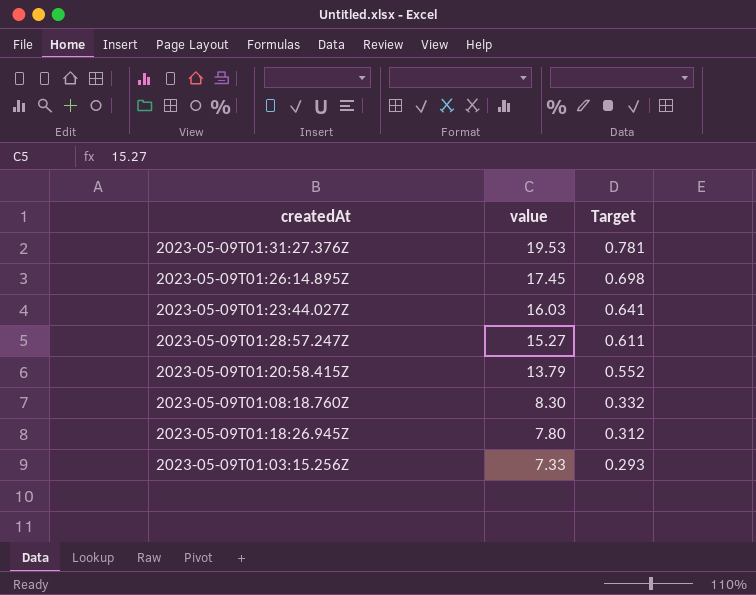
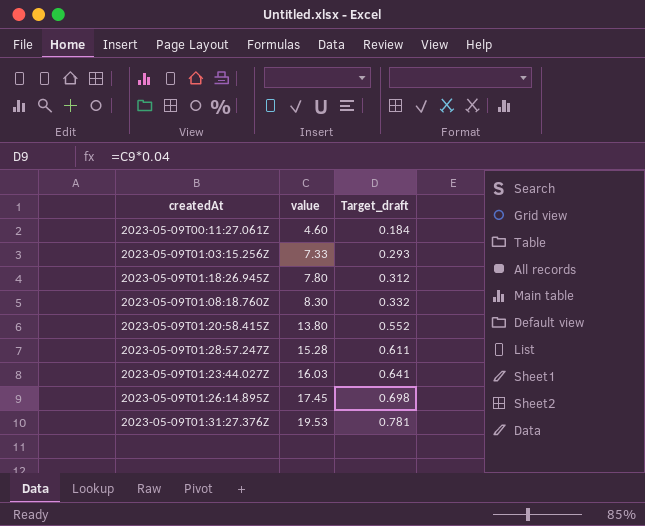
row order: value descending -> value ascending
column name: Target -> Target_draft
row 2023-05-09T00:11:27.061Z: none -> 4.60 | 0.184
2023-05-09T01:20:58.415Z | value: 13.79 -> 13.80
2023-05-09T01:28:57.247Z | value: 15.27 -> 15.28

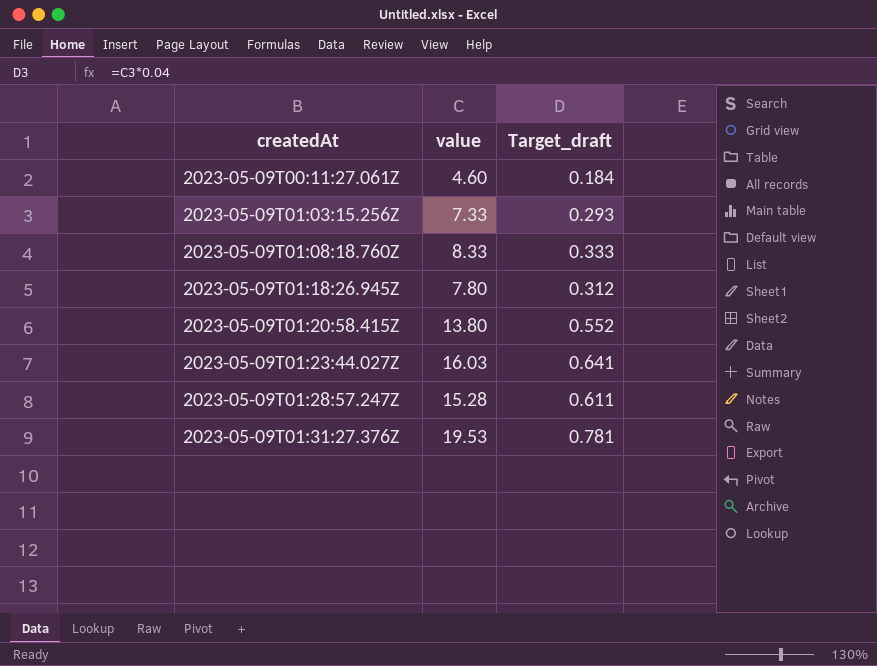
row order: value ascending -> createdAt ascending
row 2023-05-09T01:26:14.895Z: 17.45 | 0.698 -> none
2023-05-09T01:08:18.760Z | value: 8.30 -> 8.33
2023-05-09T01:08:18.760Z | Target_draft: 0.332 -> 0.333

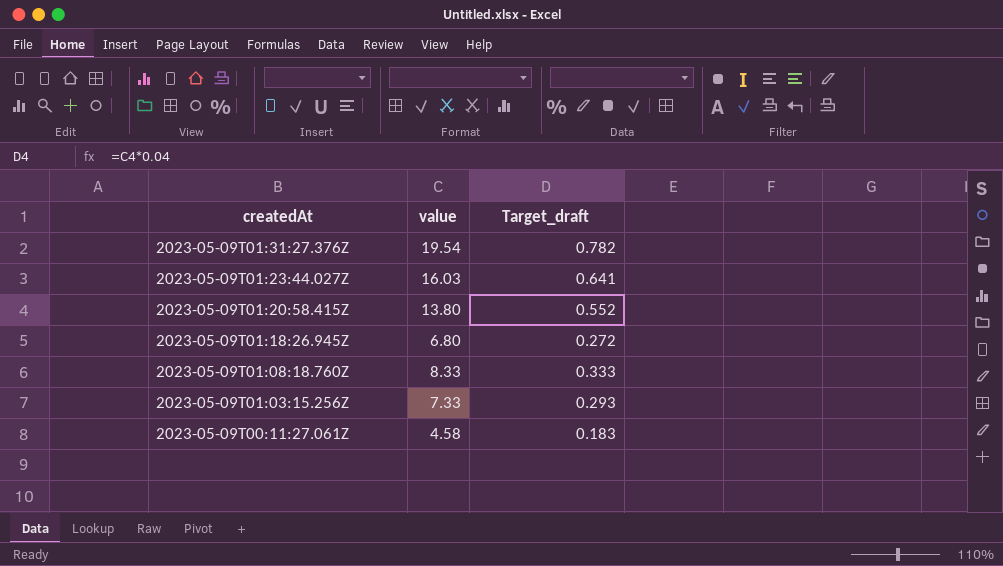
row order: createdAt ascending -> createdAt descending
row 2023-05-09T01:28:57.247Z: 15.28 | 0.611 -> none
2023-05-09T01:31:27.376Z | value: 19.53 -> 19.54
2023-05-09T01:31:27.376Z | Target_draft: 0.781 -> 0.782
2023-05-09T01:18:26.945Z | value: 7.80 -> 6.80
2023-05-09T01:18:26.945Z | Target_draft: 0.312 -> 0.272
2023-05-09T00:11:27.061Z | value: 4.60 -> 4.58
2023-05-09T00:11:27.061Z | Target_draft: 0.184 -> 0.183

